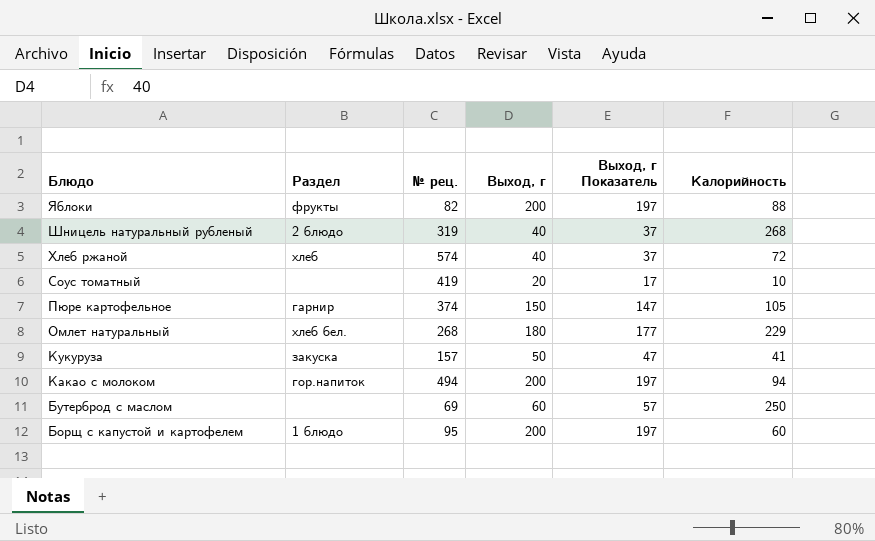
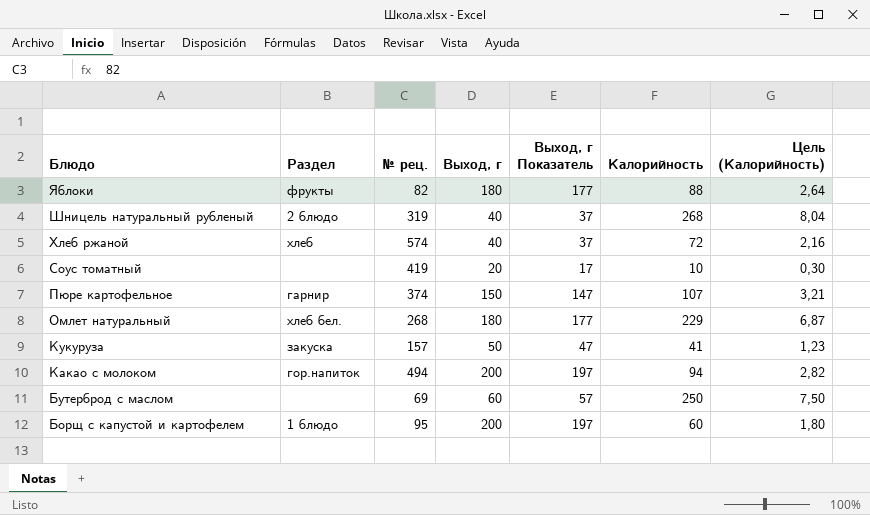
column Цель (Калорийность) | formula: none -> [Калорийность] * 0,03
Яблоки | Выход, г: 200 -> 180
Яблоки | Выход, г Показатель: 197 -> 177
Пюре картофельное | Калорийность: 105 -> 107

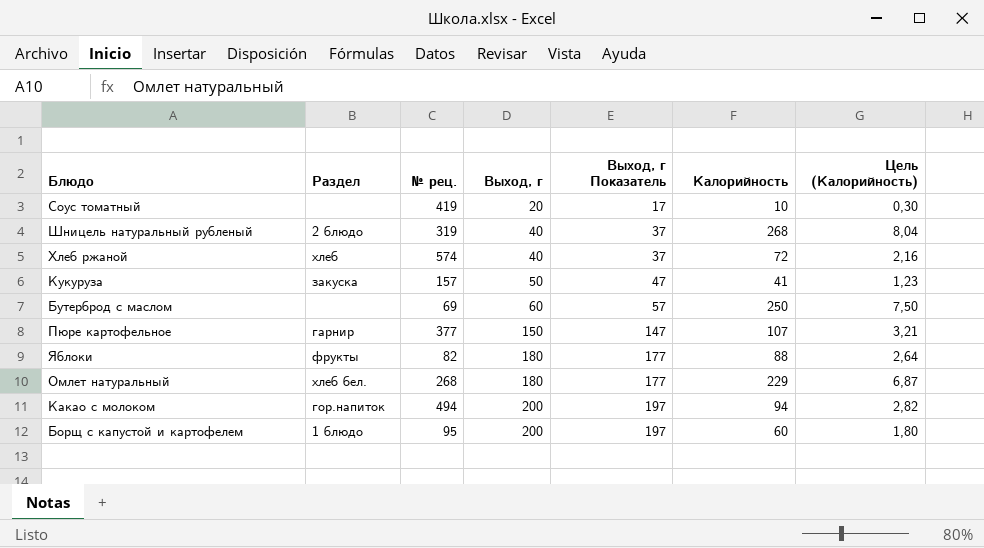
row order: Блюдо descending -> Выход, г ascending
Пюре картофельное | № рец.: 374 -> 377

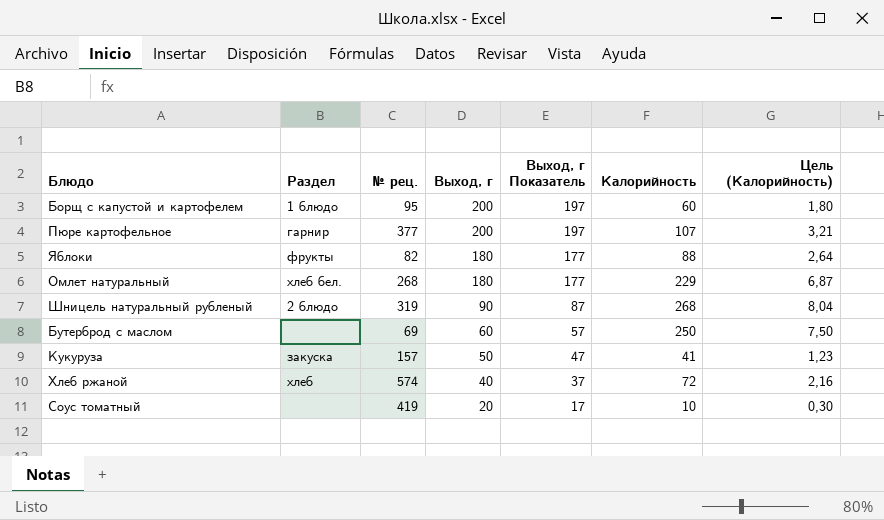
row order: Выход, г ascending -> Выход, г descending
row Какао с молоком: гор.напиток | 494 | 200 | 197 | 94 | 2,82 -> none
Пюре картофельное | Выход, г: 150 -> 200
Пюре картофельное | Выход, г Показатель: 147 -> 197
Шницель натуральный рубленый | Выход, г: 40 -> 90
Шницель натуральный рубленый | Выход, г Показатель: 37 -> 87

